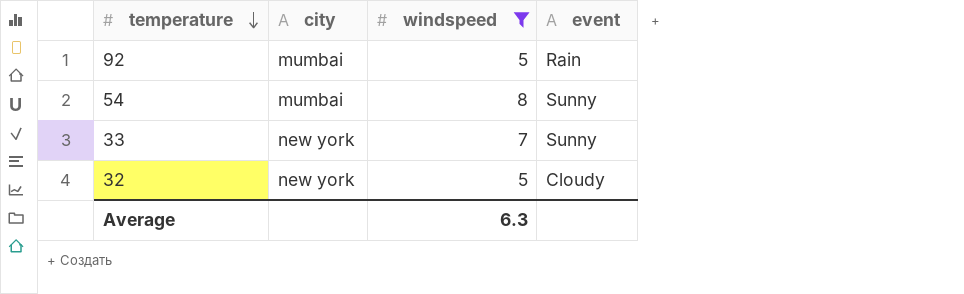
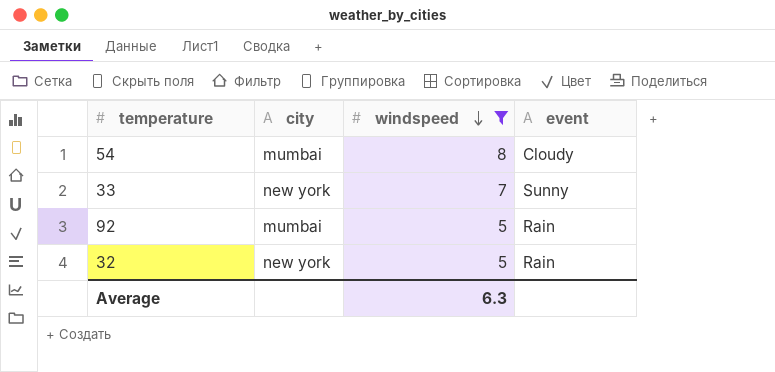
row order: temperature descending -> windspeed descending
54 | event: Sunny -> Cloudy
32 | event: Cloudy -> Rain

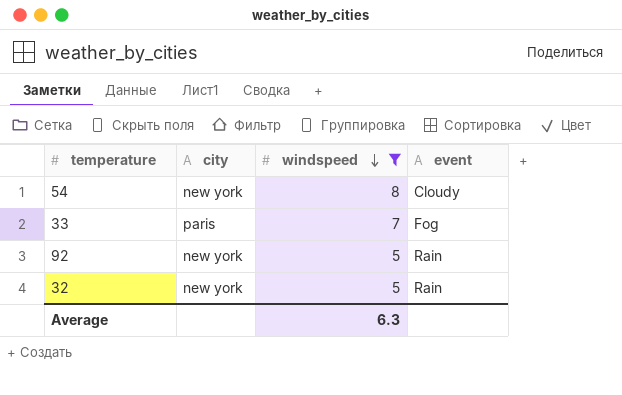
54 | city: mumbai -> new york
33 | city: new york -> paris
33 | event: Sunny -> Fog
92 | city: mumbai -> new york

